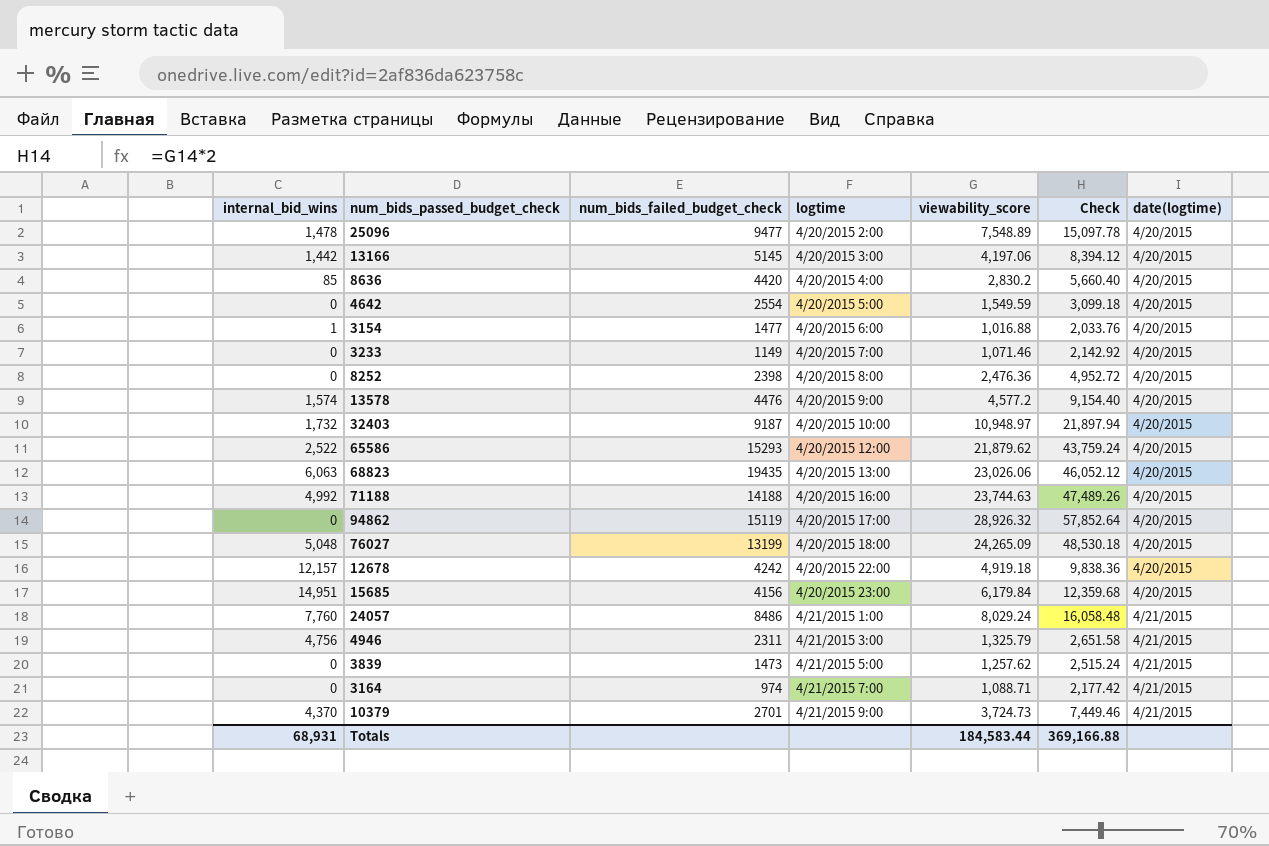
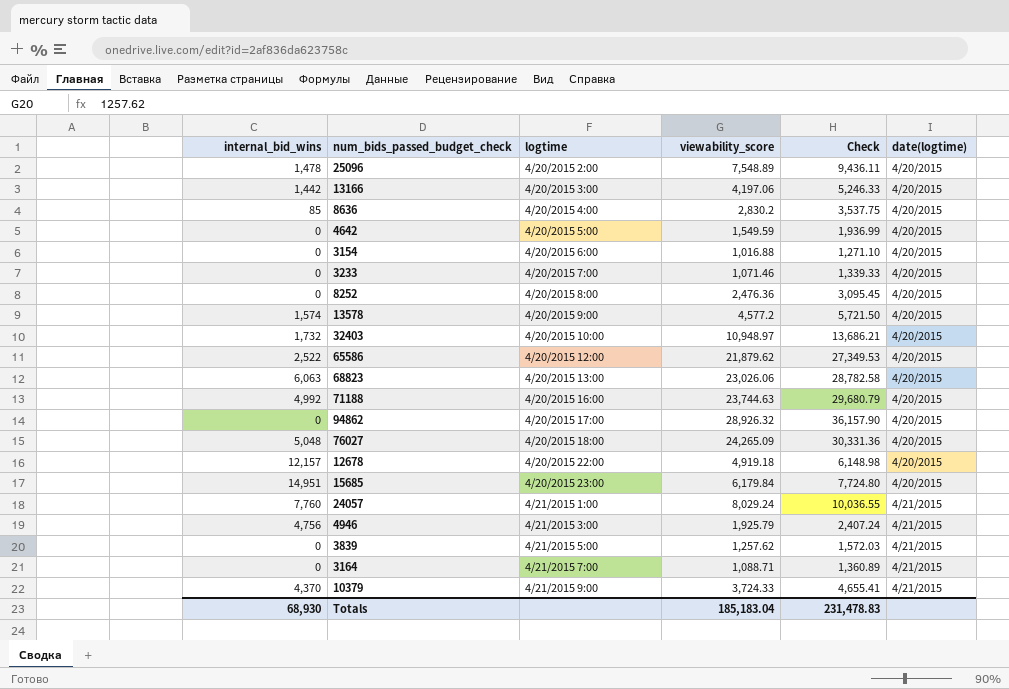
column num_bids_failed_budget_check | position: 3 -> none
column Check | formula: [viewability_score] * 2 -> [viewability_score] * 1.25
3154 | internal_bid_wins: 1 -> 0
4946 | viewability_score: 1,325.79 -> 1,925.79
10379 | viewability_score: 3,724.73 -> 3,724.33
Totals | internal_bid_wins: 68,931 -> 68,930
Totals | viewability_score: 184,583.44 -> 185,183.04
Totals | Check: 369,166.88 -> 231,478.83

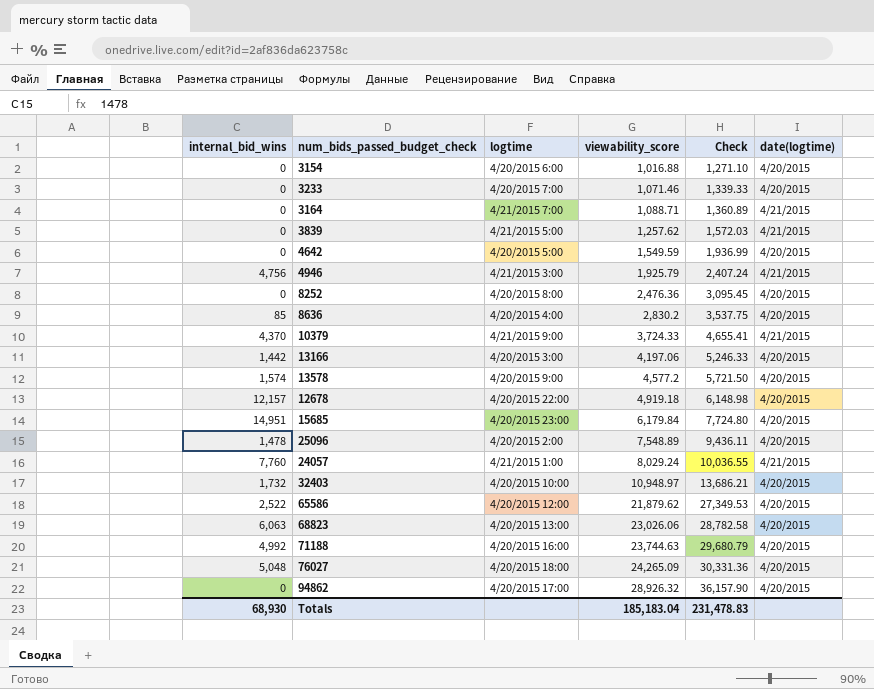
row order: logtime ascending -> viewability_score ascending

